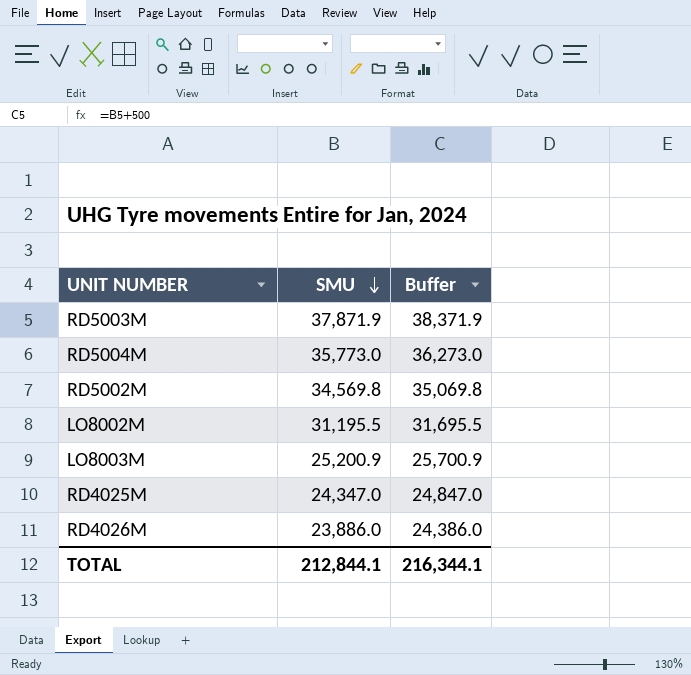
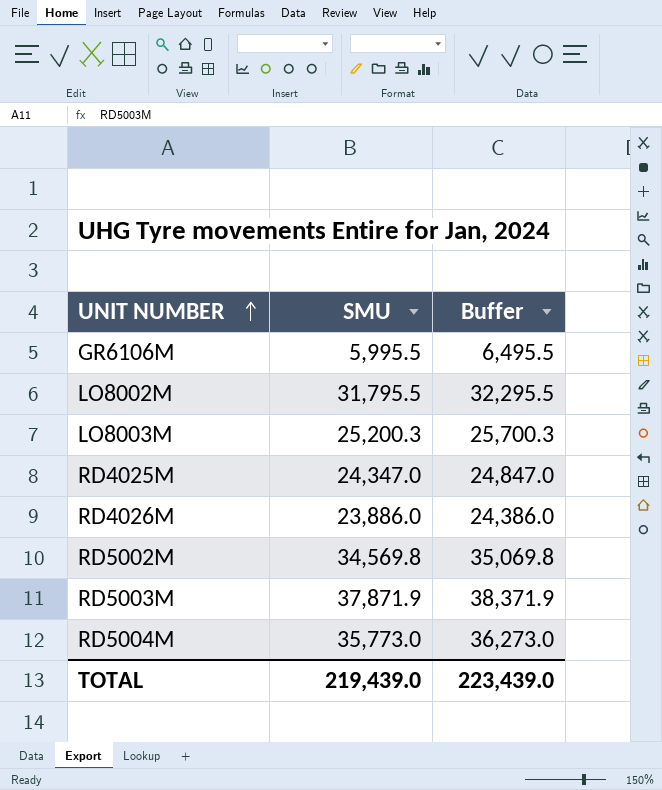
row order: SMU descending -> UNIT NUMBER ascending
row GR6106M: none -> 5,995.5 | 6,495.5
LO8002M | SMU: 31,195.5 -> 31,795.5
LO8002M | Buffer: 31,695.5 -> 32,295.5
LO8003M | SMU: 25,200.9 -> 25,200.3
LO8003M | Buffer: 25,700.9 -> 25,700.3
TOTAL | SMU: 212,844.1 -> 219,439.0
TOTAL | Buffer: 216,344.1 -> 223,439.0

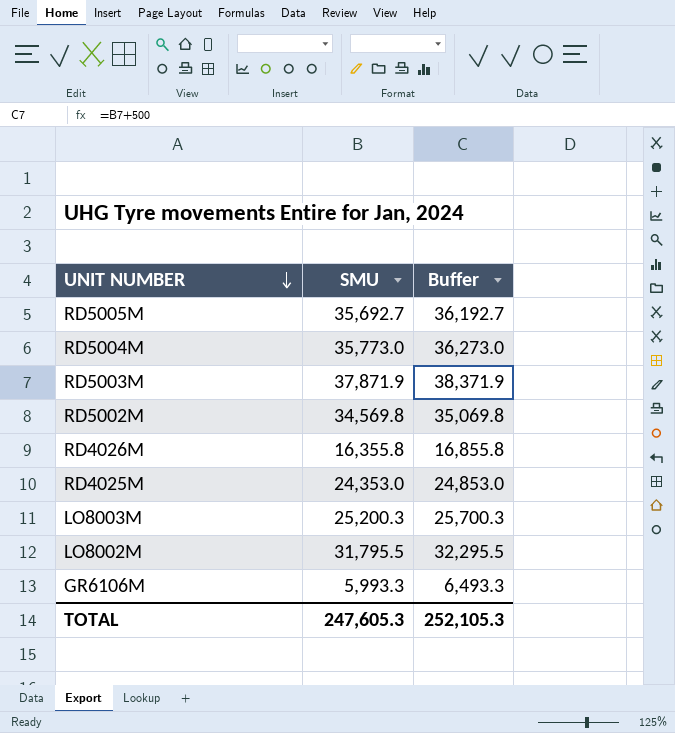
row order: UNIT NUMBER ascending -> UNIT NUMBER descending
row RD5005M: none -> 35,692.7 | 36,192.7
RD4026M | SMU: 23,886.0 -> 16,355.8
RD4026M | Buffer: 24,386.0 -> 16,855.8
RD4025M | SMU: 24,347.0 -> 24,353.0
RD4025M | Buffer: 24,847.0 -> 24,853.0
GR6106M | SMU: 5,995.5 -> 5,993.3
GR6106M | Buffer: 6,495.5 -> 6,493.3
TOTAL | SMU: 219,439.0 -> 247,605.3
TOTAL | Buffer: 223,439.0 -> 252,105.3

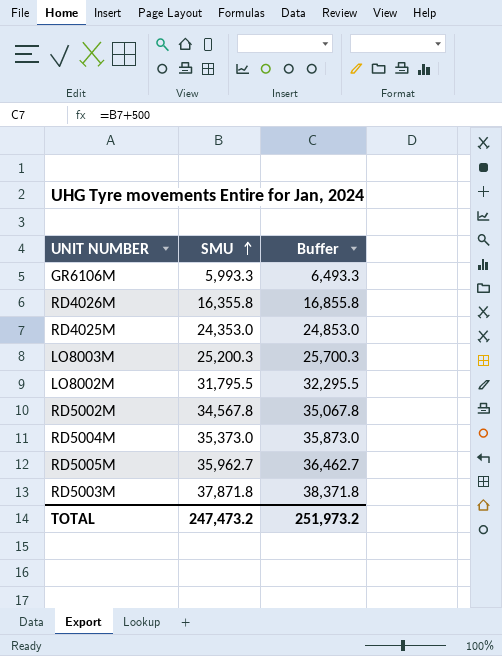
row order: UNIT NUMBER descending -> SMU ascending
RD5002M | SMU: 34,569.8 -> 34,567.8
RD5002M | Buffer: 35,069.8 -> 35,067.8
RD5004M | SMU: 35,773.0 -> 35,373.0
RD5004M | Buffer: 36,273.0 -> 35,873.0
RD5005M | SMU: 35,692.7 -> 35,962.7
RD5005M | Buffer: 36,192.7 -> 36,462.7
RD5003M | SMU: 37,871.9 -> 37,871.8
RD5003M | Buffer: 38,371.9 -> 38,371.8
TOTAL | SMU: 247,605.3 -> 247,473.2
TOTAL | Buffer: 252,105.3 -> 251,973.2

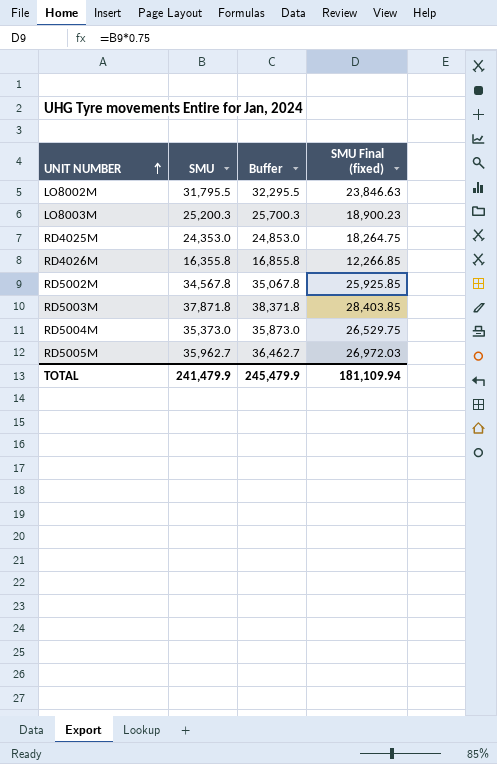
row order: SMU ascending -> UNIT NUMBER ascending
column SMU Final (fixed) | formula: none -> [SMU] * 0.75
row GR6106M: 5,993.3 | 6,493.3 -> none
TOTAL | SMU: 247,473.2 -> 241,479.9
TOTAL | Buffer: 251,973.2 -> 245,479.9

